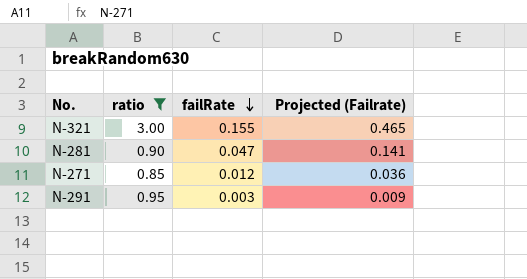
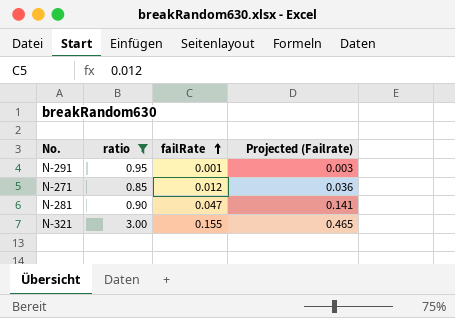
row order: failRate descending -> failRate ascending
N-291 | failRate: 0.003 -> 0.001
N-291 | Projected (Failrate): 0.009 -> 0.003

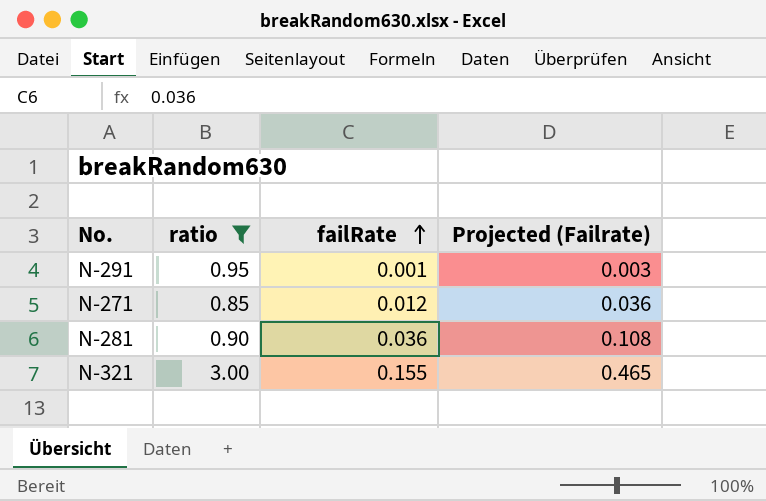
N-281 | failRate: 0.047 -> 0.036
N-281 | Projected (Failrate): 0.141 -> 0.108

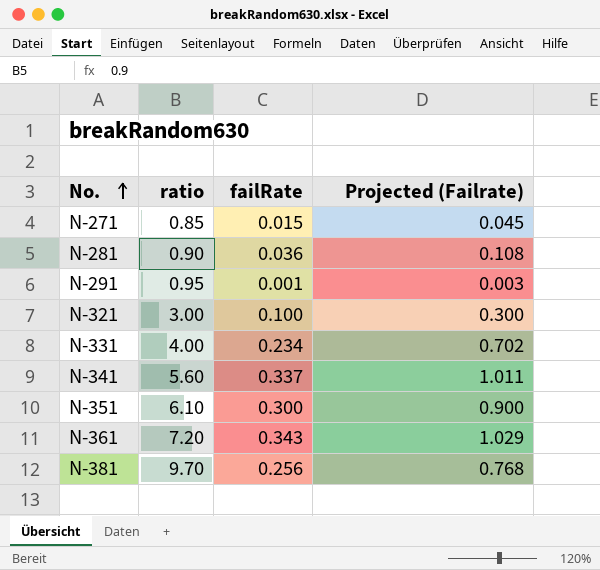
filter: ratio <= 3.00 -> none
row order: failRate ascending -> No. ascending
N-271 | failRate: 0.012 -> 0.015
N-271 | Projected (Failrate): 0.036 -> 0.045
N-321 | failRate: 0.155 -> 0.100
N-321 | Projected (Failrate): 0.465 -> 0.300

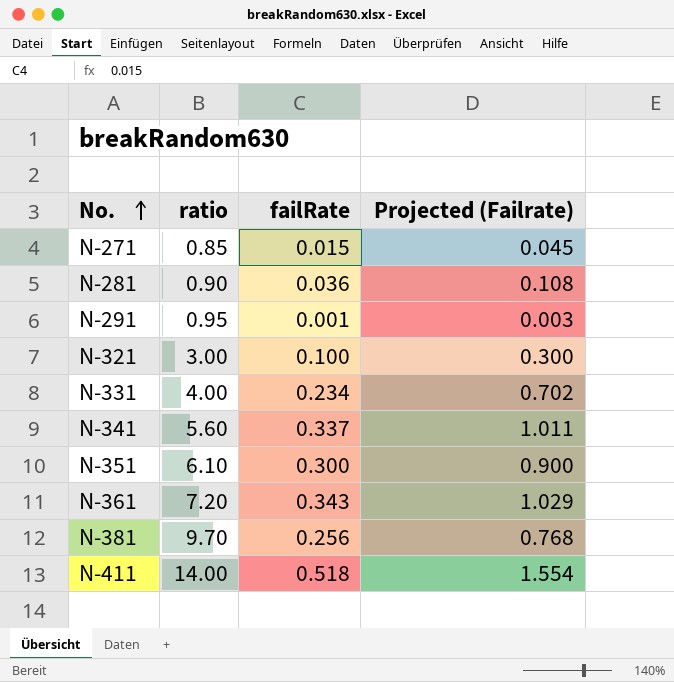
row N-411: none -> 14.00 | 0.518 | 1.554

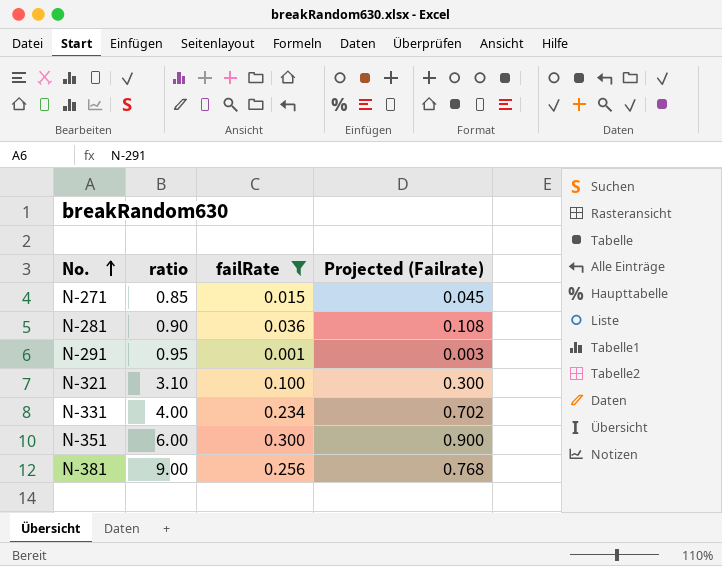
filter: none -> failRate <= 0.300
N-321 | ratio: 3.00 -> 3.10
N-351 | ratio: 6.10 -> 6.00
N-381 | ratio: 9.70 -> 9.00

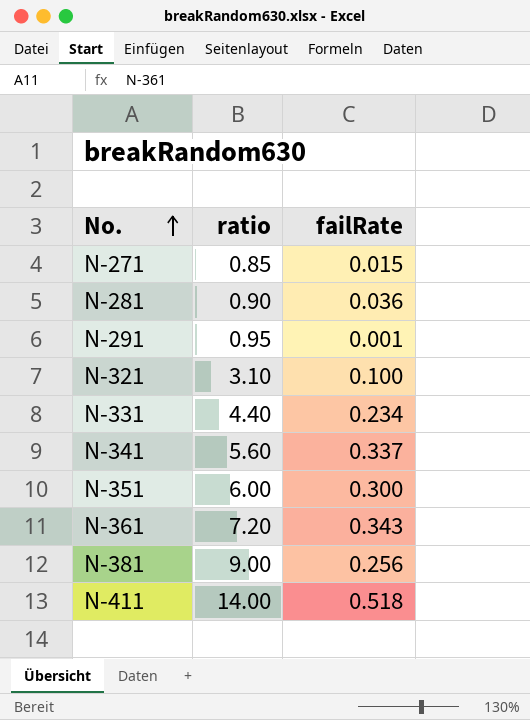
filter: failRate <= 0.300 -> none
column Projected (Failrate) | formula: [failRate] * 3 -> none
N-331 | ratio: 4.00 -> 4.40

